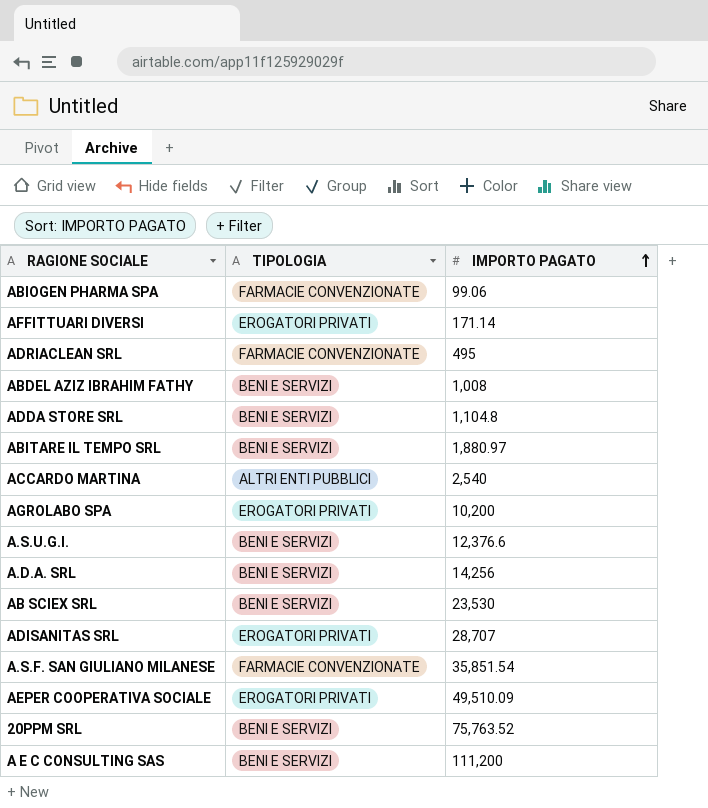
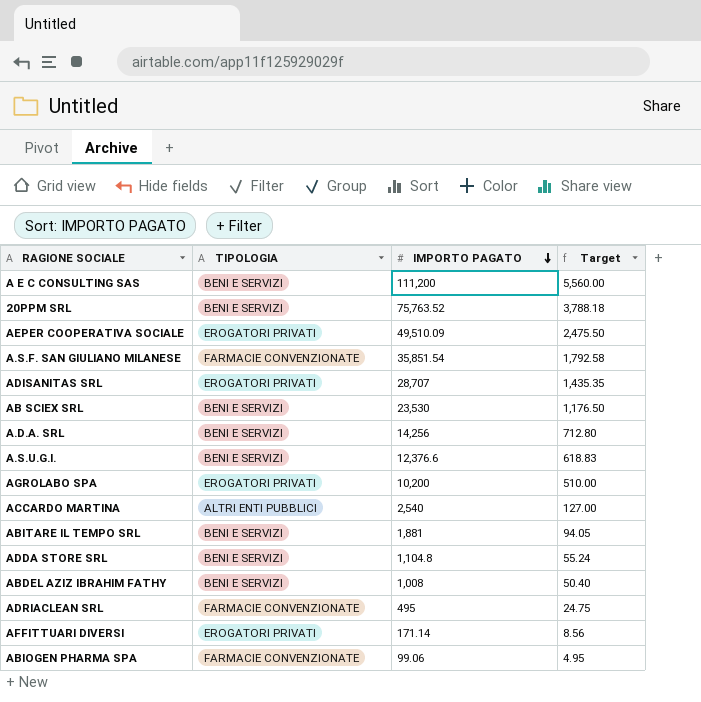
row order: IMPORTO PAGATO ascending -> IMPORTO PAGATO descending
column Target | formula: none -> [IMPORTO PAGATO] * 0.05
ABITARE IL TEMPO SRL | IMPORTO PAGATO: 1,880.97 -> 1,881

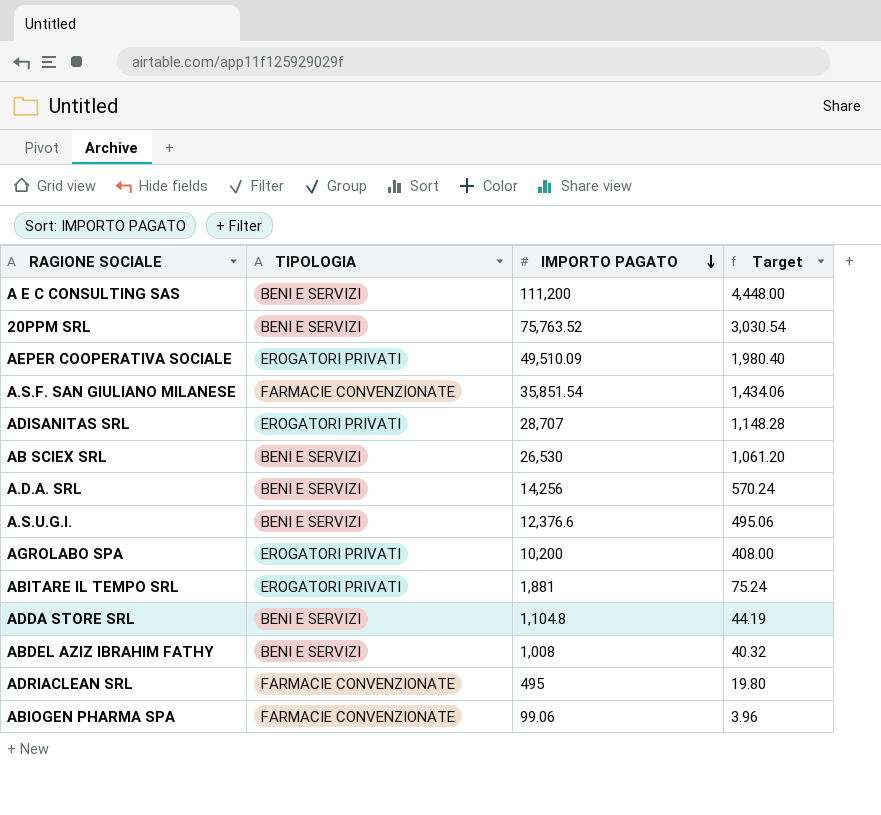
column Target | formula: [IMPORTO PAGATO] * 0.05 -> [IMPORTO PAGATO] * 0.04
row ACCARDO MARTINA: ALTRI ENTI PUBBLICI | 2,540 | 127.00 -> none
row AFFITTUARI DIVERSI: EROGATORI PRIVATI | 171.14 | 8.56 -> none
AB SCIEX SRL | IMPORTO PAGATO: 23,530 -> 26,530
ABITARE IL TEMPO SRL | TIPOLOGIA: BENI E SERVIZI -> EROGATORI PRIVATI

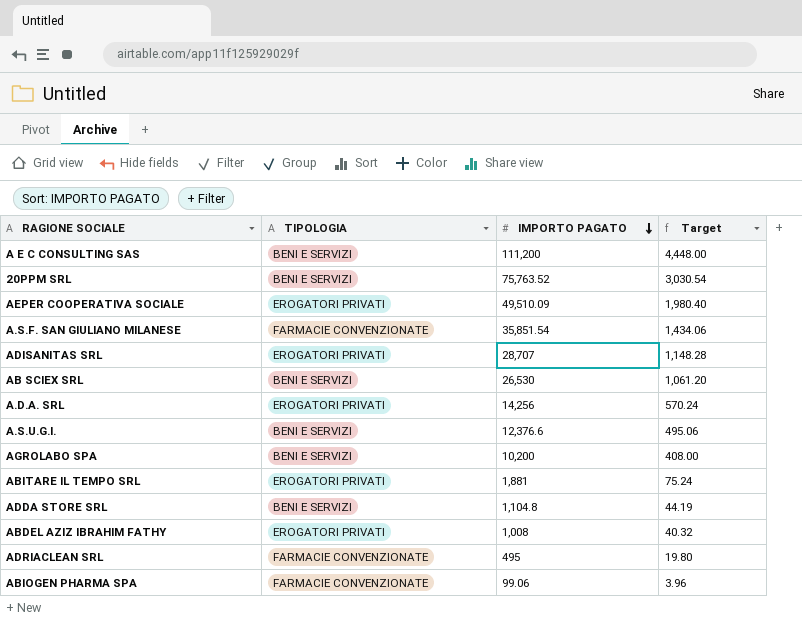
A.D.A. SRL | TIPOLOGIA: BENI E SERVIZI -> EROGATORI PRIVATI
AGROLABO SPA | TIPOLOGIA: EROGATORI PRIVATI -> BENI E SERVIZI
ABDEL AZIZ IBRAHIM FATHY | TIPOLOGIA: BENI E SERVIZI -> EROGATORI PRIVATI

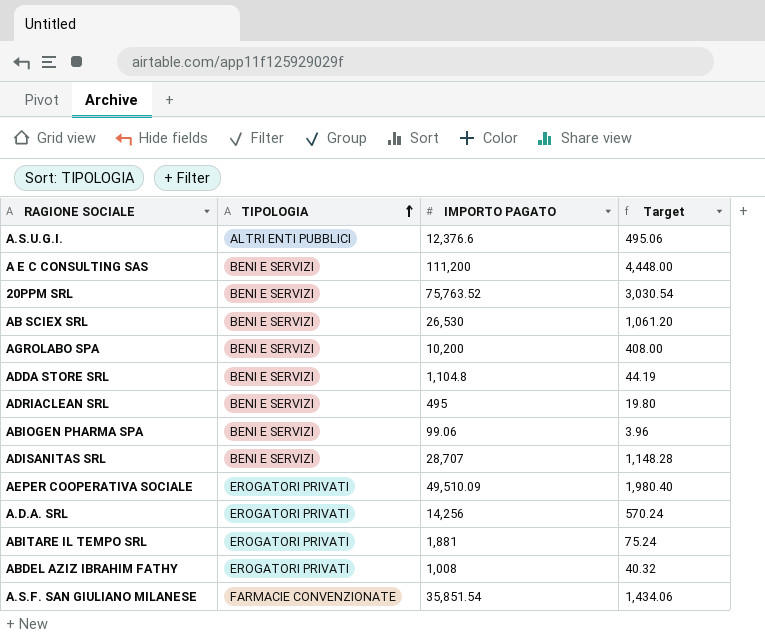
row order: IMPORTO PAGATO descending -> TIPOLOGIA ascending
A.S.U.G.I. | TIPOLOGIA: BENI E SERVIZI -> ALTRI ENTI PUBBLICI
ADRIACLEAN SRL | TIPOLOGIA: FARMACIE CONVENZIONATE -> BENI E SERVIZI
ABIOGEN PHARMA SPA | TIPOLOGIA: FARMACIE CONVENZIONATE -> BENI E SERVIZI
ADISANITAS SRL | TIPOLOGIA: EROGATORI PRIVATI -> BENI E SERVIZI

